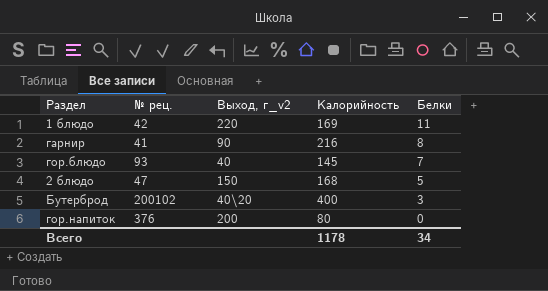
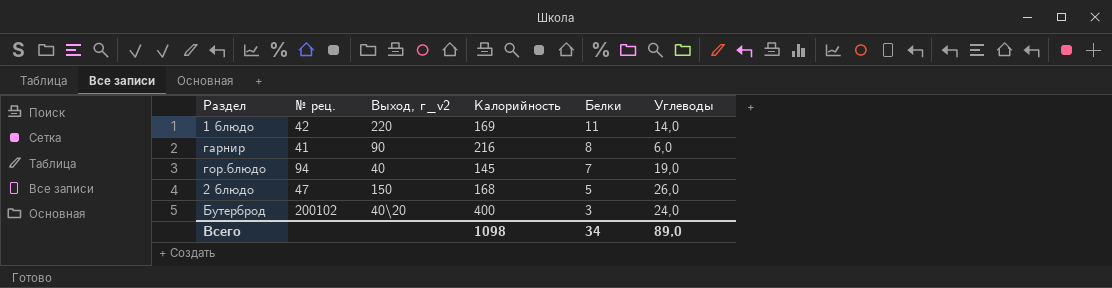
column Углеводы | position: none -> 6
row гор.напиток: 376 | 200 | 80 | 0 -> none
гор.блюдо | № рец.: 93 -> 94
Всего | Калорийность: 1178 -> 1098

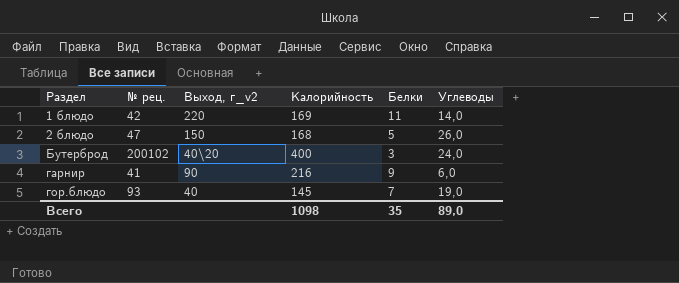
row order: Белки descending -> Раздел ascending
гарнир | Белки: 8 -> 9
гор.блюдо | № рец.: 94 -> 93
Всего | Белки: 34 -> 35

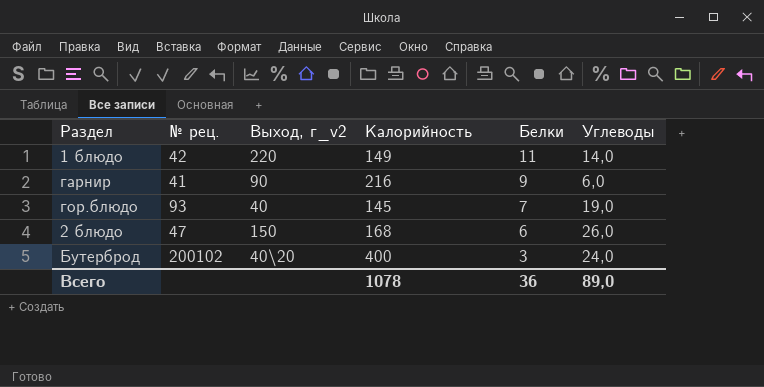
row order: Раздел ascending -> Белки descending
1 блюдо | Калорийность: 169 -> 149
2 блюдо | Белки: 5 -> 6
Всего | Калорийность: 1098 -> 1078
Всего | Белки: 35 -> 36

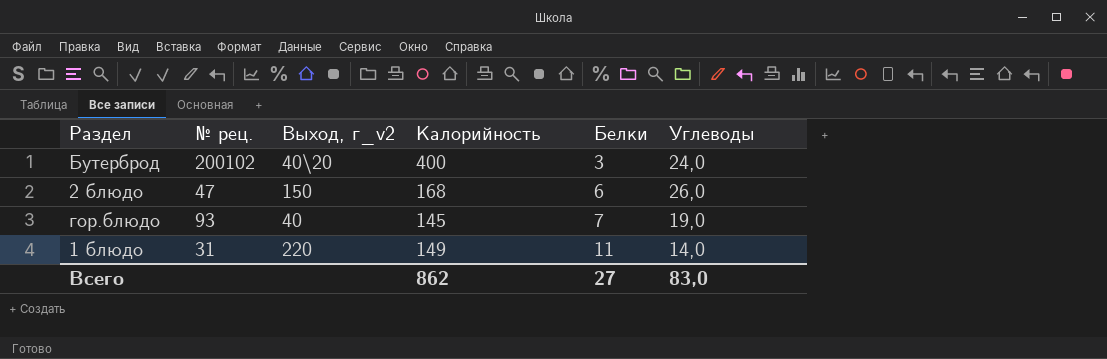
row order: Белки descending -> Белки ascending
row гарнир: 41 | 90 | 216 | 9 | 6,0 -> none
1 блюдо | № рец.: 42 -> 31
Всего | Калорийность: 1078 -> 862
Всего | Белки: 36 -> 27
Всего | Углеводы: 89,0 -> 83,0

